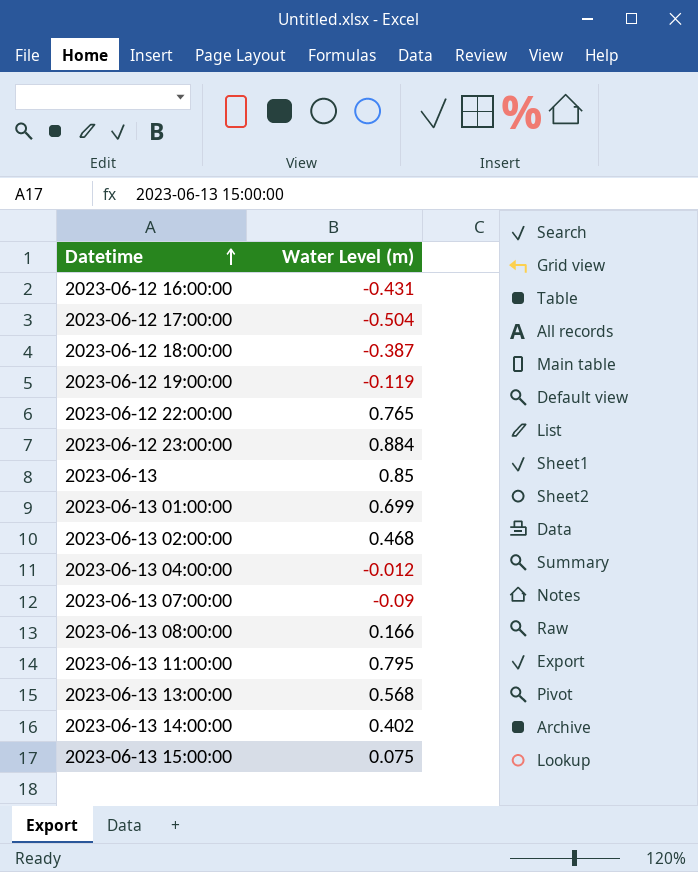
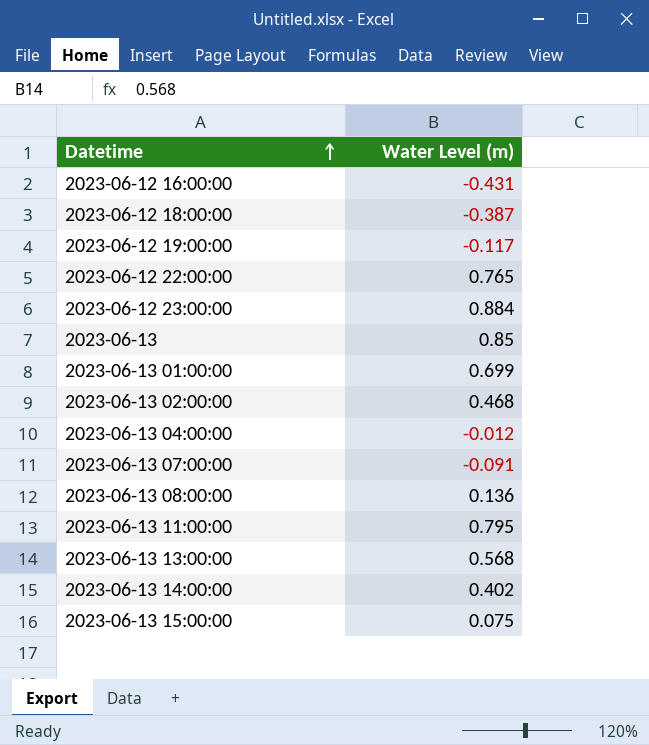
row 2023-06-12 17:00:00: -0.504 -> none
2023-06-12 19:00:00 | Water Level (m): -0.119 -> -0.117
2023-06-13 07:00:00 | Water Level (m): -0.09 -> -0.091
2023-06-13 08:00:00 | Water Level (m): 0.166 -> 0.136

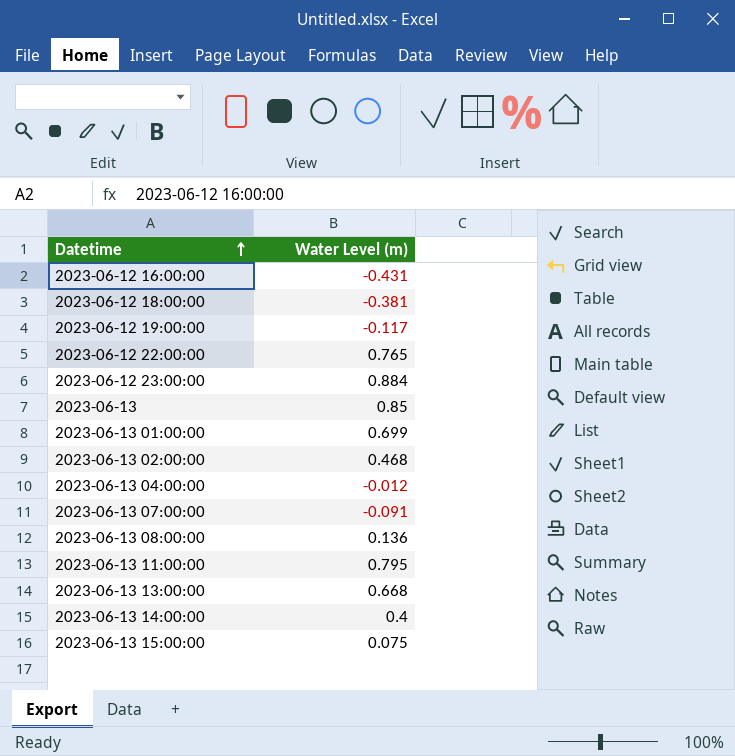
2023-06-12 18:00:00 | Water Level (m): -0.387 -> -0.381
2023-06-13 13:00:00 | Water Level (m): 0.568 -> 0.668
2023-06-13 14:00:00 | Water Level (m): 0.402 -> 0.4

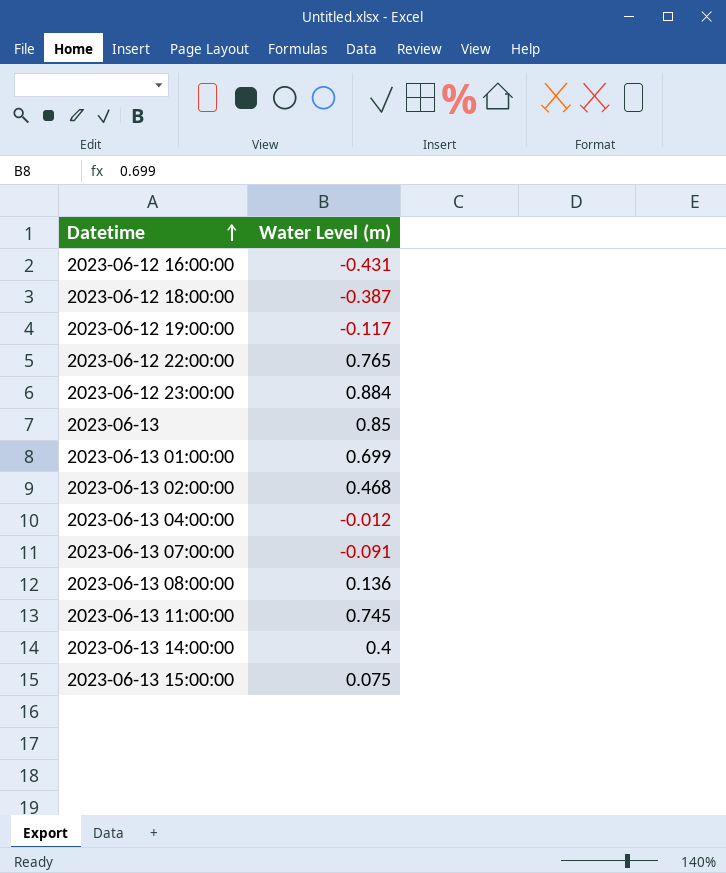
row 2023-06-13 13:00:00: 0.668 -> none
2023-06-12 18:00:00 | Water Level (m): -0.381 -> -0.387
2023-06-13 11:00:00 | Water Level (m): 0.795 -> 0.745

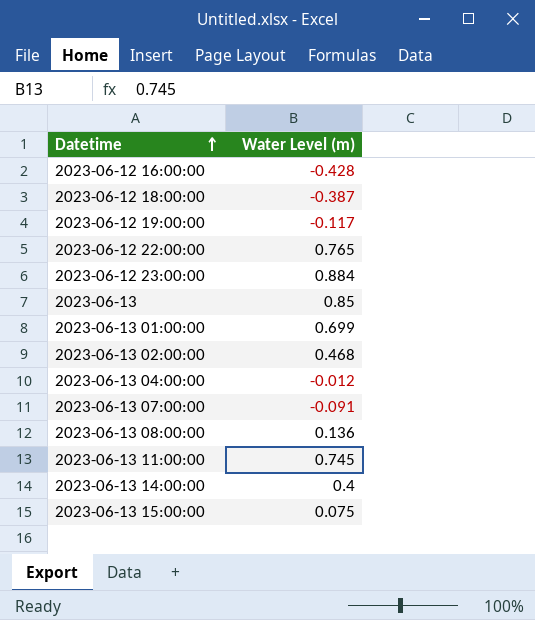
2023-06-12 16:00:00 | Water Level (m): -0.431 -> -0.428

